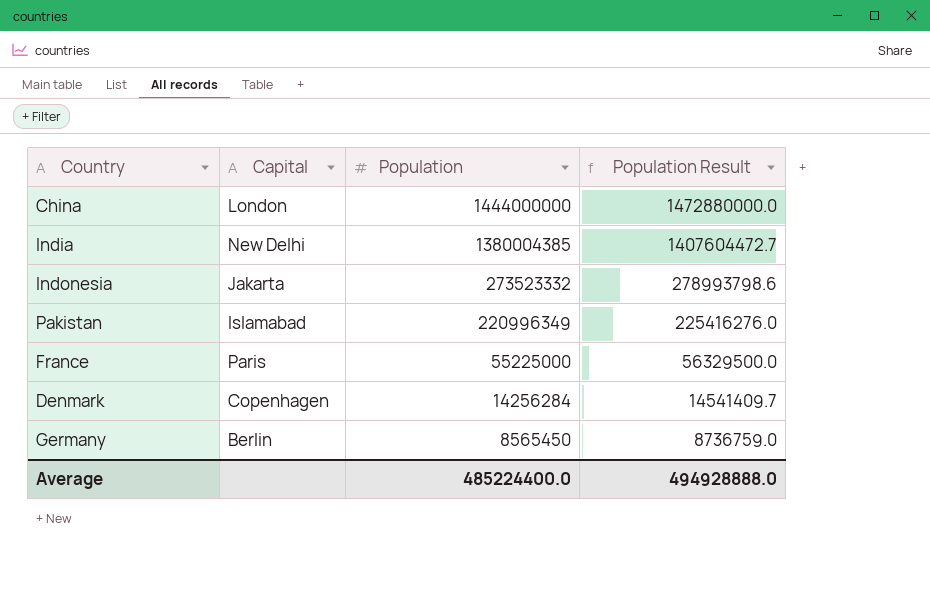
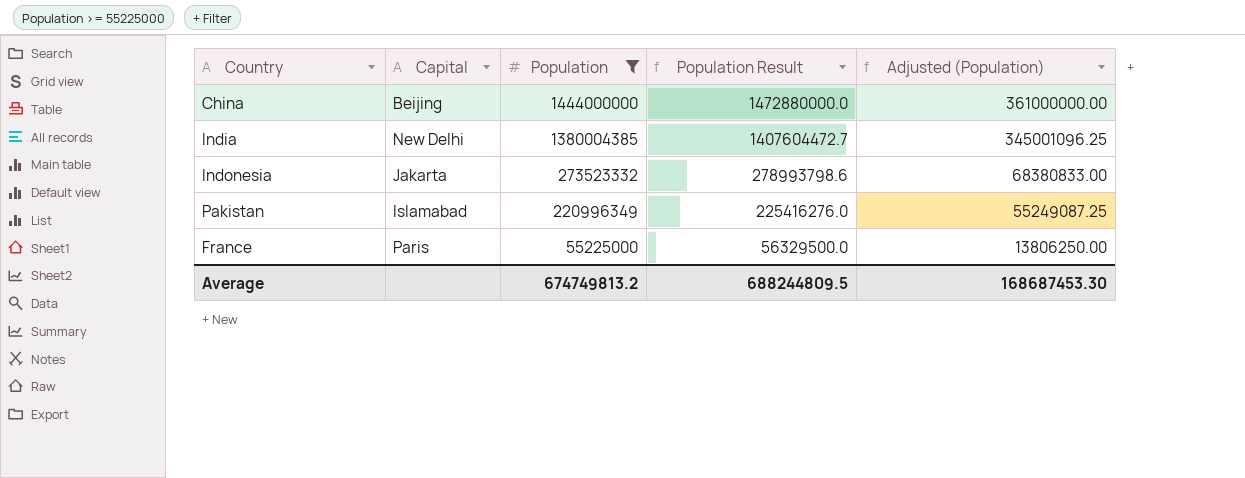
filter: none -> Population >= 55225000
column Adjusted (Population) | formula: none -> [Population] * 0.25
China | Capital: London -> Beijing
Average | Population: 485224400.0 -> 674749813.2
Average | Population Result: 494928888.0 -> 688244809.5

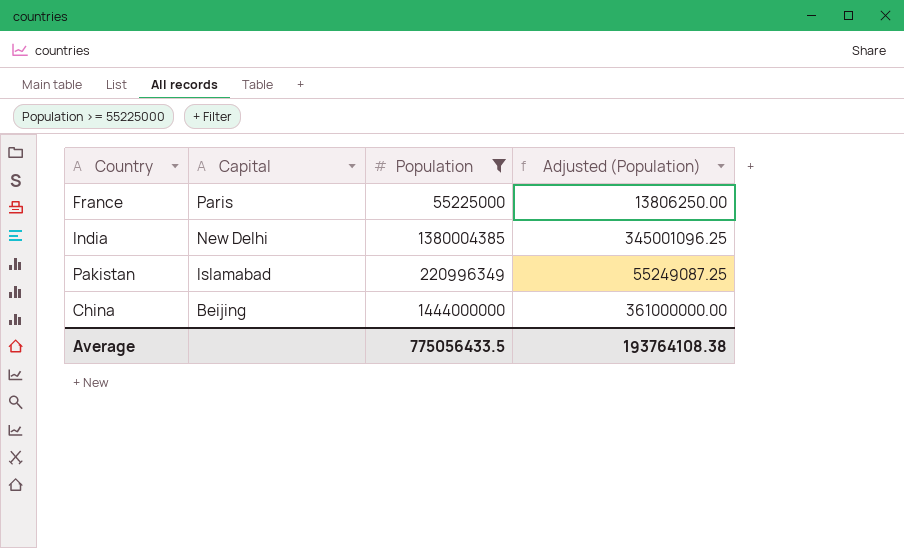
row order: Population descending -> Capital descending
column Population Result | formula: [Population] * 1.02 -> none
row Indonesia: Jakarta | 273523332 | 278993798.6 | 68380833.00 -> none
Average | Population: 674749813.2 -> 775056433.5
Average | Adjusted (Population): 168687453.30 -> 193764108.38

